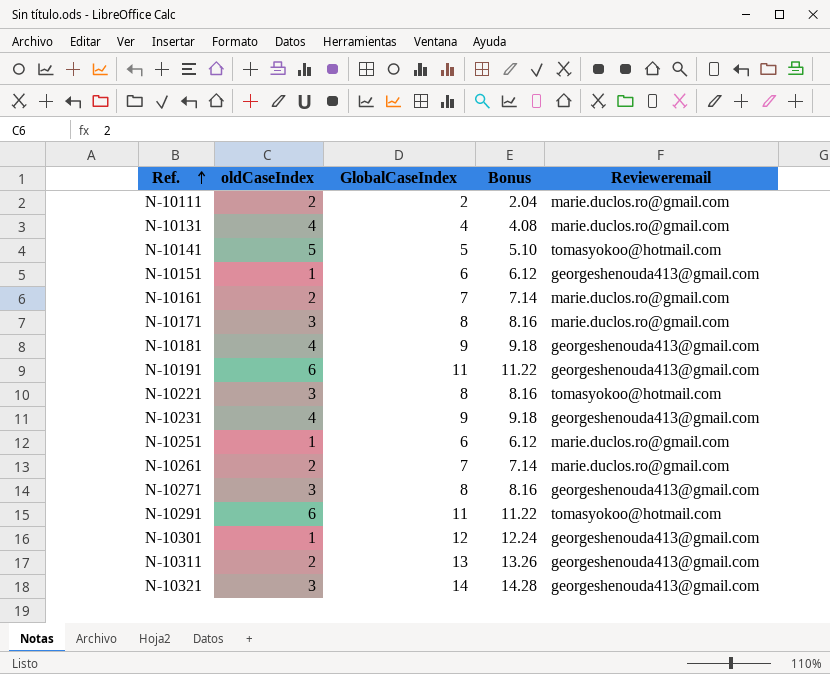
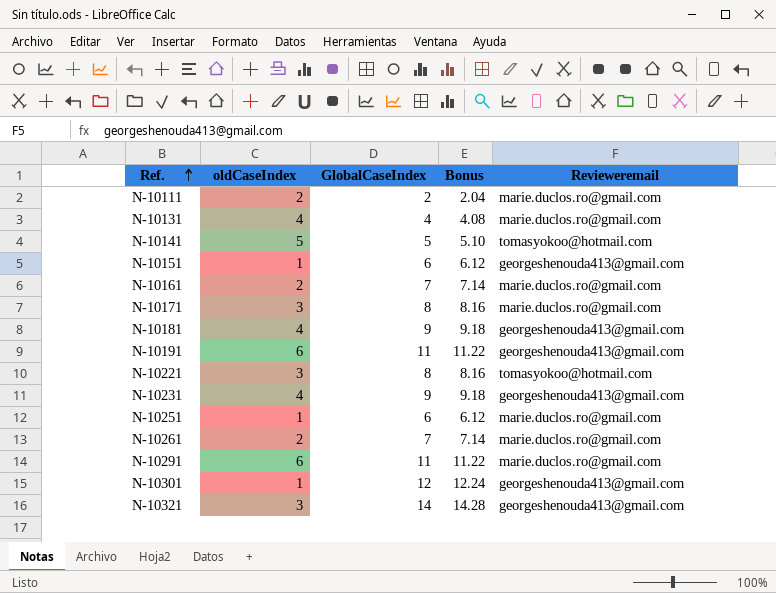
row N-10271: 3 | 8 | 8.16 | georgeshenouda413@gmail.com -> none
row N-10311: 2 | 13 | 13.26 | georgeshenouda413@gmail.com -> none
N-10291 | Revieweremail: tomasyokoo@hotmail.com -> marie.duclos.ro@gmail.com

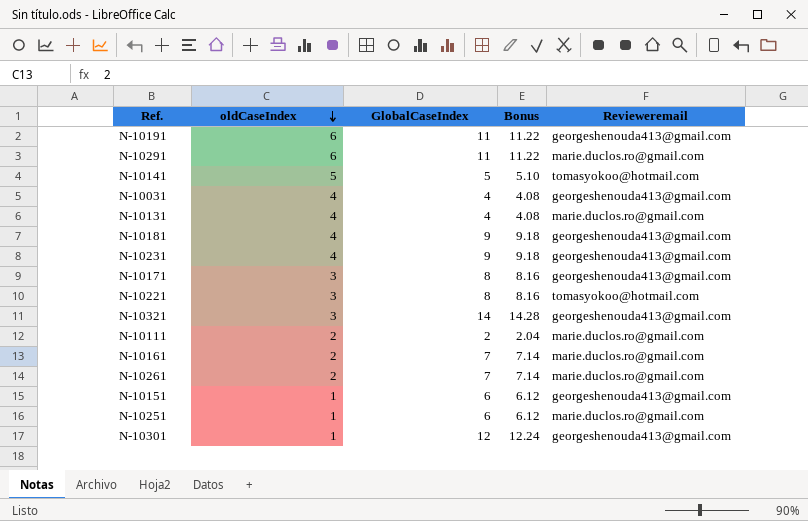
row order: Ref. ascending -> oldCaseIndex descending
row N-10031: none -> 4 | 4 | 4.08 | georgeshenouda413@gmail.com
N-10171 | Revieweremail: marie.duclos.ro@gmail.com -> georgeshenouda413@gmail.com

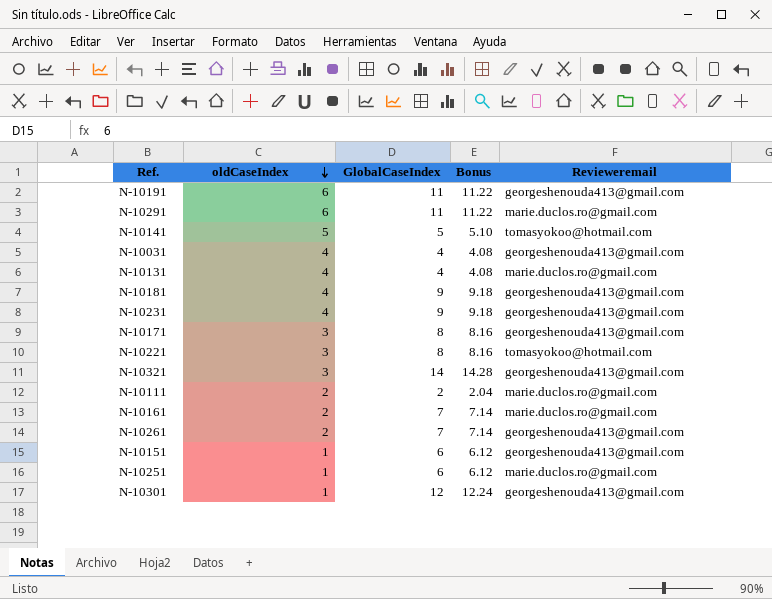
N-10261 | Revieweremail: marie.duclos.ro@gmail.com -> georgeshenouda413@gmail.com

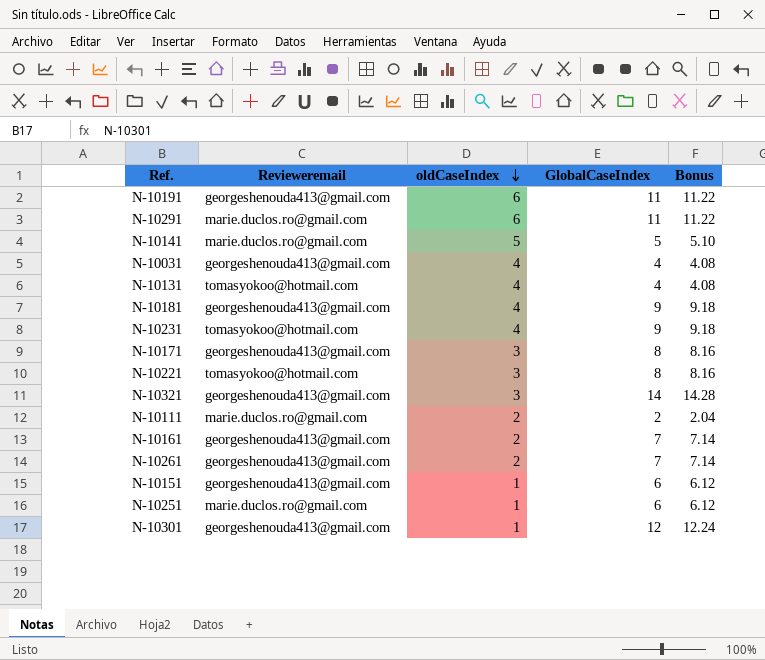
column Revieweremail | position: 5 -> 2
N-10141 | Revieweremail: tomasyokoo@hotmail.com -> marie.duclos.ro@gmail.com
N-10131 | Revieweremail: marie.duclos.ro@gmail.com -> tomasyokoo@hotmail.com
N-10231 | Revieweremail: georgeshenouda413@gmail.com -> tomasyokoo@hotmail.com
N-10161 | Revieweremail: marie.duclos.ro@gmail.com -> georgeshenouda413@gmail.com

